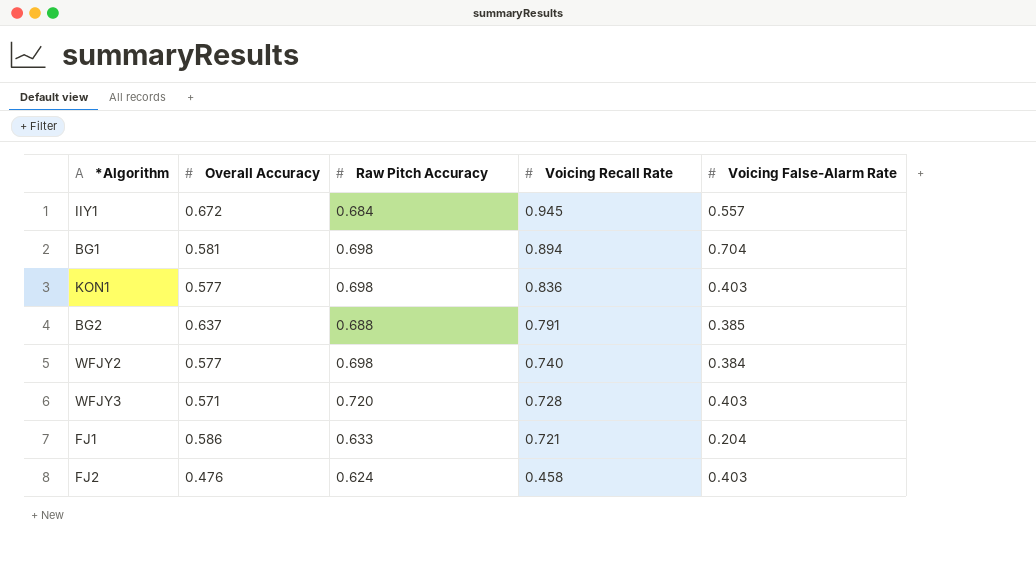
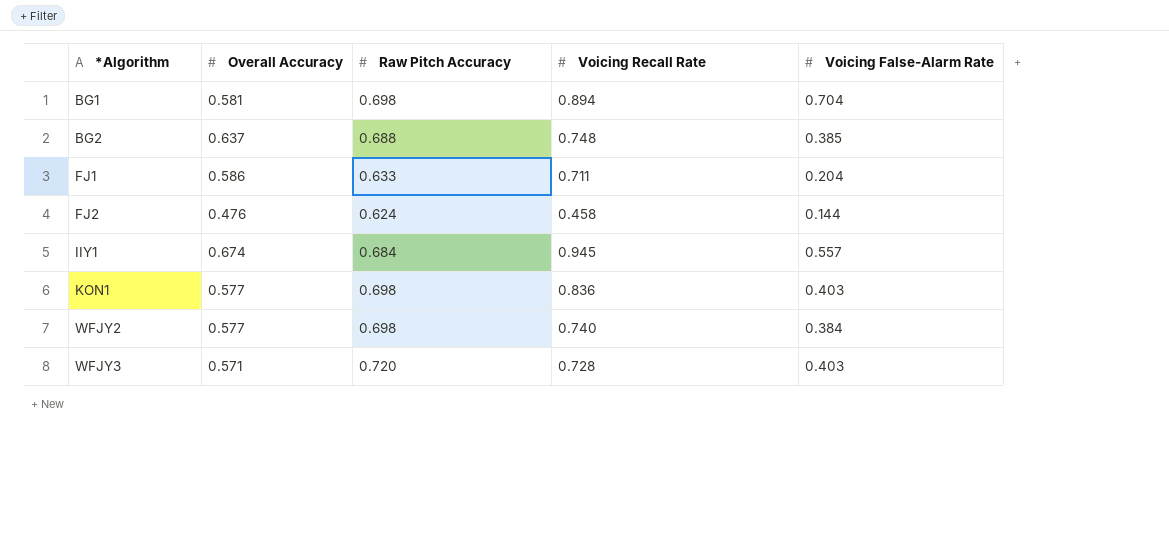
row order: Voicing Recall Rate descending -> *Algorithm ascending
BG2 | Voicing Recall Rate: 0.791 -> 0.748
FJ1 | Voicing Recall Rate: 0.721 -> 0.711
FJ2 | Voicing False-Alarm Rate: 0.403 -> 0.144
IIY1 | Overall Accuracy: 0.672 -> 0.674

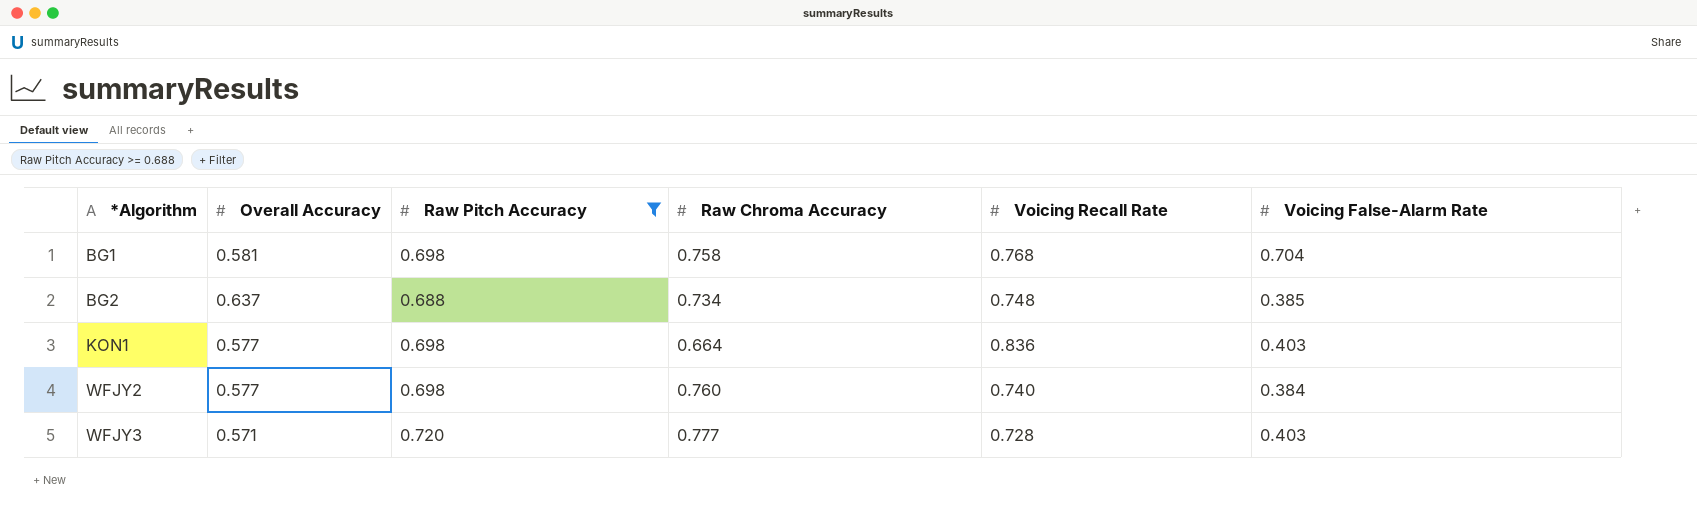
filter: none -> Raw Pitch Accuracy >= 0.688
column Raw Chroma Accuracy | position: none -> 4
BG1 | Voicing Recall Rate: 0.894 -> 0.768

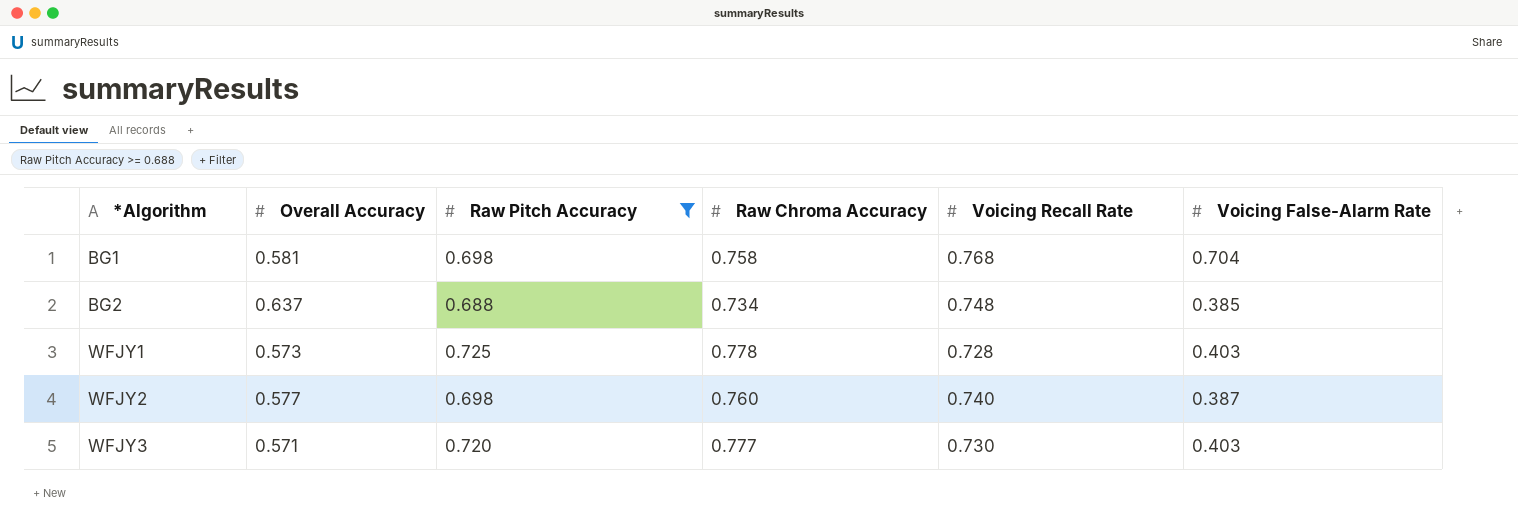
row KON1: 0.577 | 0.698 | 0.664 | 0.836 | 0.403 -> none
row WFJY1: none -> 0.573 | 0.725 | 0.778 | 0.728 | 0.403
WFJY2 | Voicing False-Alarm Rate: 0.384 -> 0.387
WFJY3 | Voicing Recall Rate: 0.728 -> 0.730

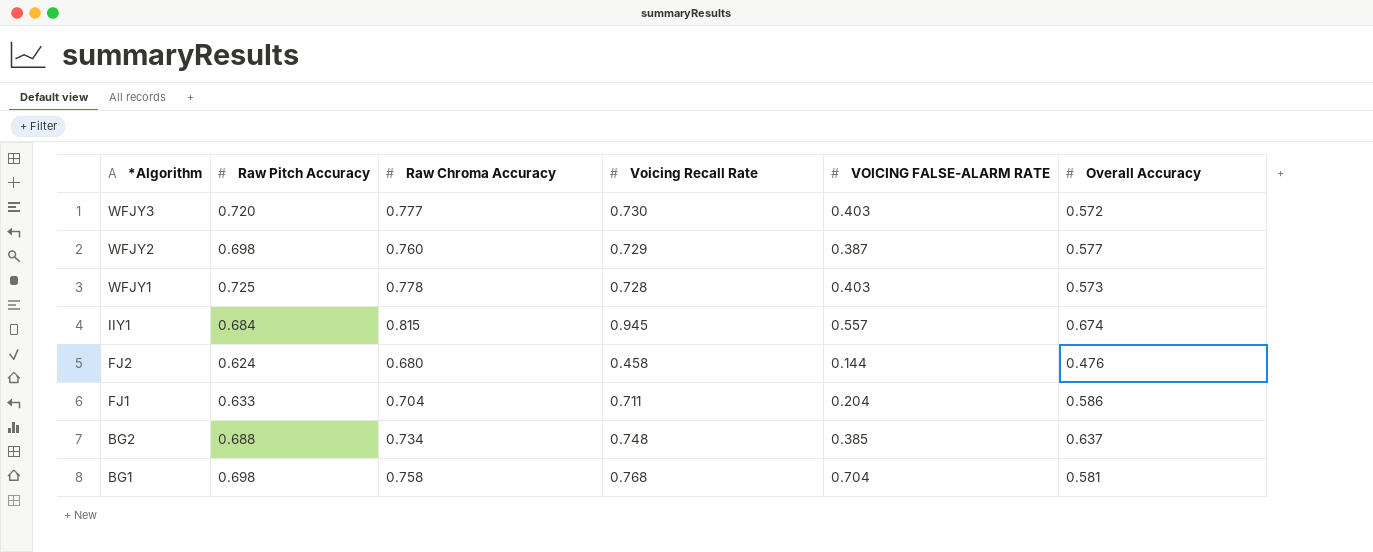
filter: Raw Pitch Accuracy >= 0.688 -> none
row order: *Algorithm ascending -> *Algorithm descending
column name: Voicing False-Alarm Rate -> VOICING FALSE-ALARM RATE
column Overall Accuracy | position: 2 -> 6
WFJY3 | Overall Accuracy: 0.571 -> 0.572
WFJY2 | Voicing Recall Rate: 0.740 -> 0.729

